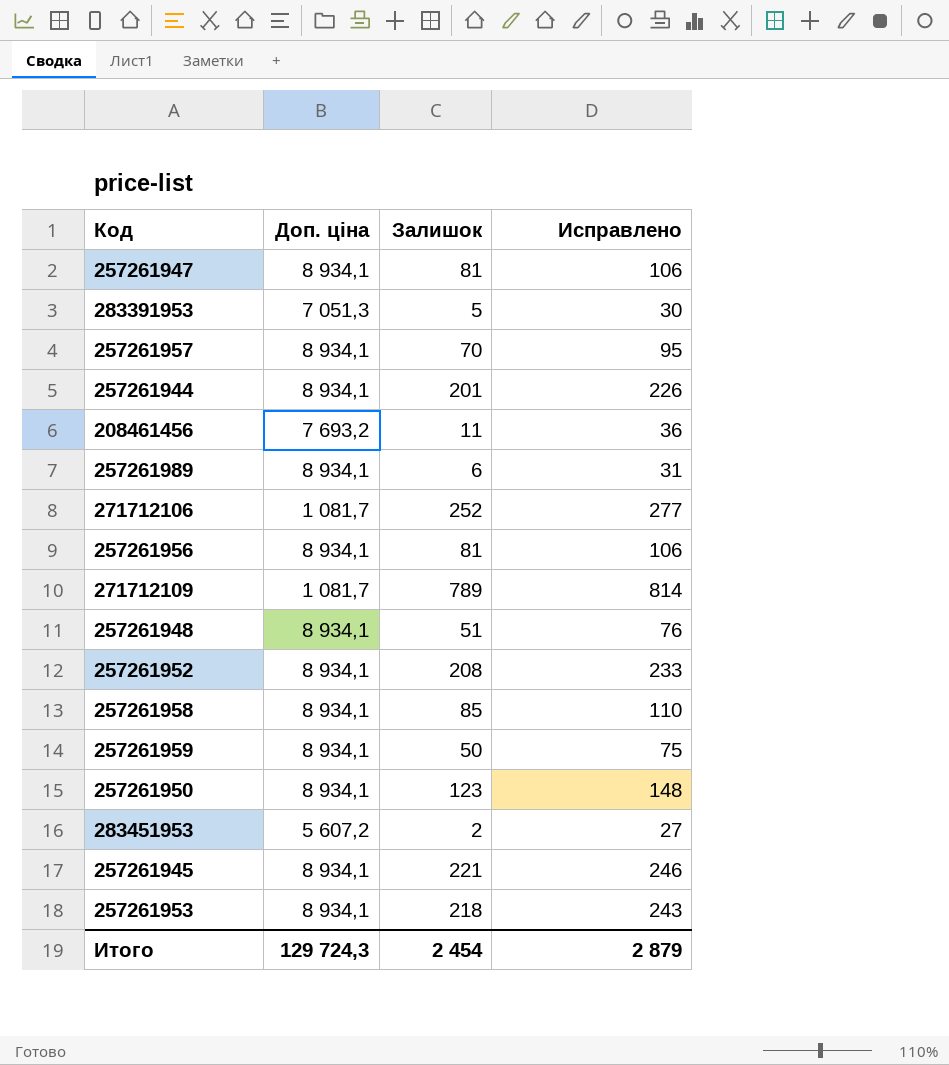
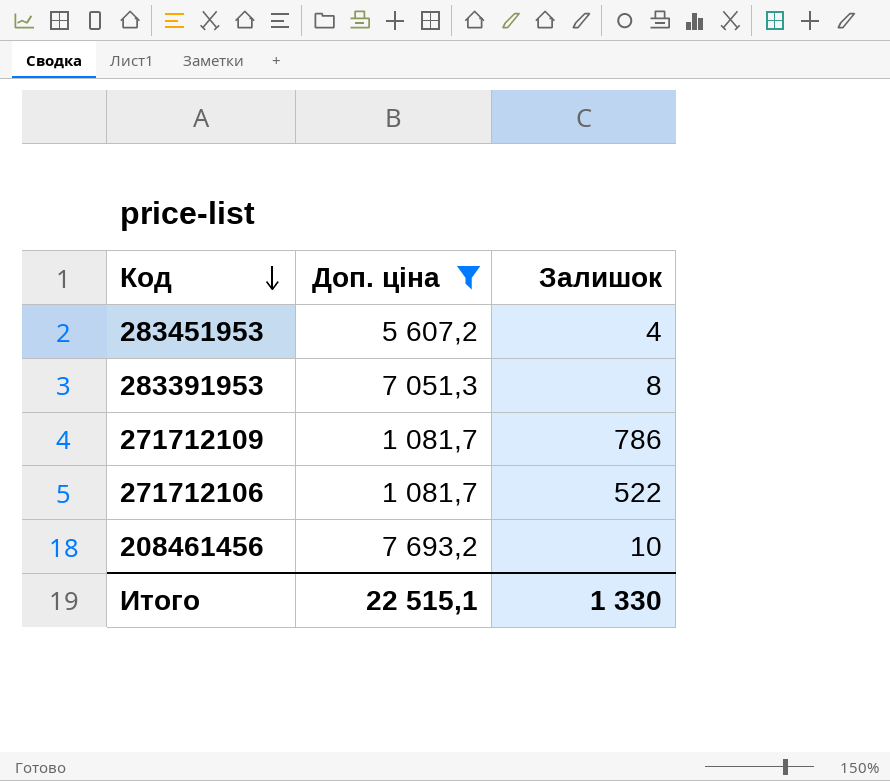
filter: none -> Доп. ціна != 8 934,1
row order: none -> Код descending
column Исправлено | formula: [Залишок] + 25 -> none
283451953 | Залишок: 2 -> 4
283391953 | Залишок: 5 -> 8
271712109 | Залишок: 789 -> 786
271712106 | Залишок: 252 -> 522
208461456 | Залишок: 11 -> 10
Итого | Доп. ціна: 129 724,3 -> 22 515,1
Итого | Залишок: 2 454 -> 1 330

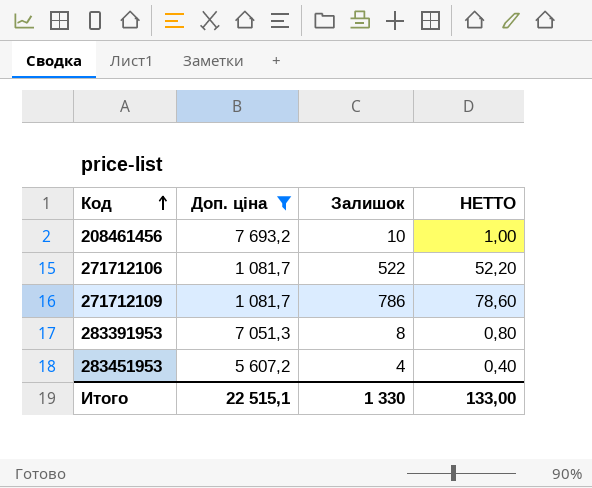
row order: Код descending -> Код ascending
column НЕТТО | formula: none -> [Залишок] * 0,1

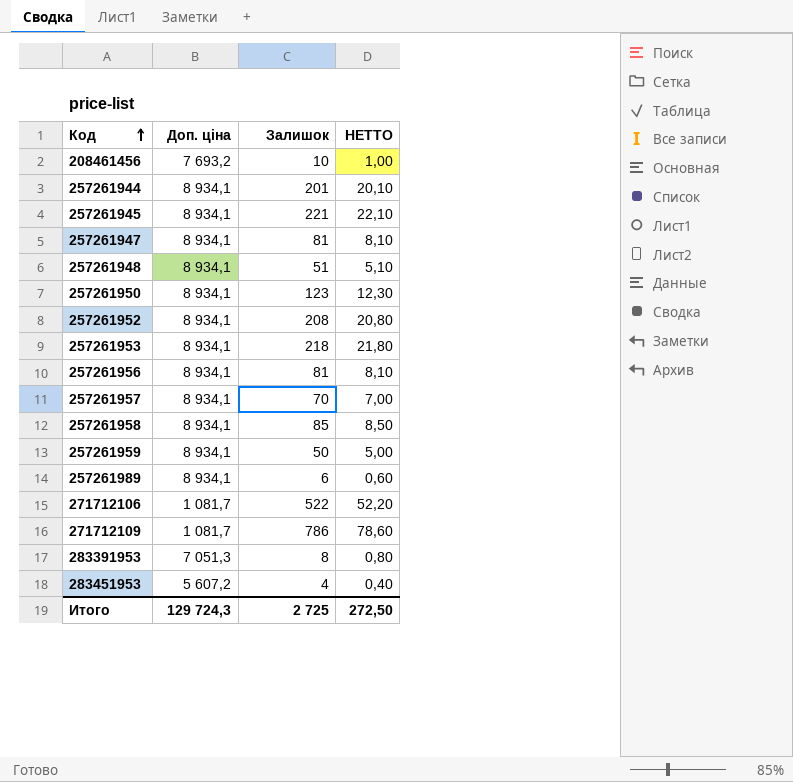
filter: Доп. ціна != 8 934,1 -> none
Итого | Доп. ціна: 22 515,1 -> 129 724,3
Итого | Залишок: 1 330 -> 2 725
Итого | НЕТТО: 133,00 -> 272,50

